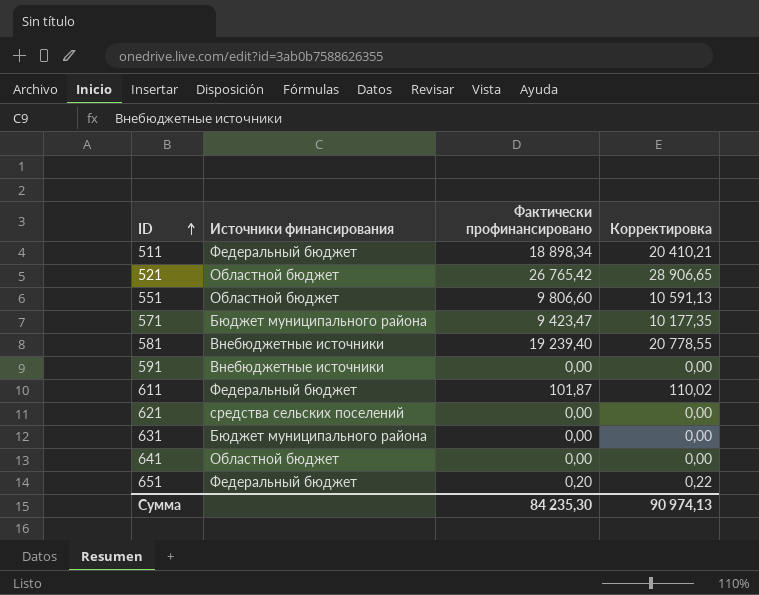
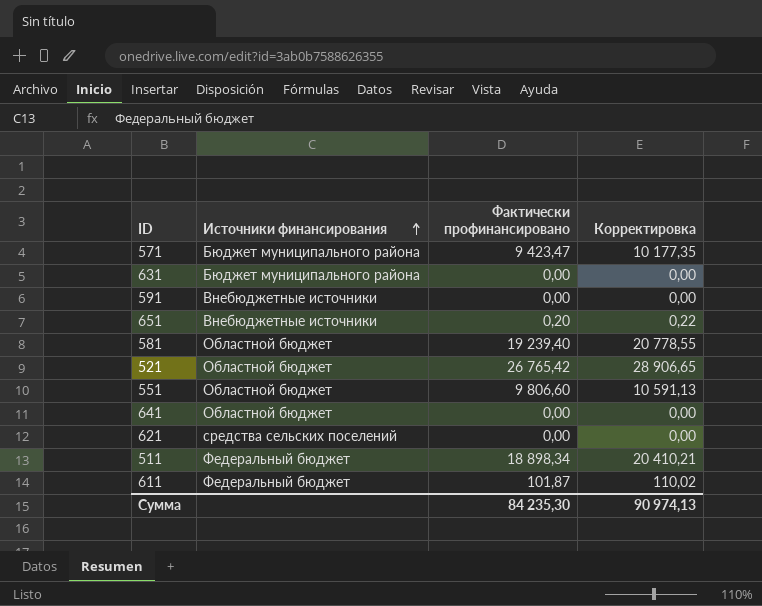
row order: ID ascending -> Источники финансирования ascending
651 | Источники финансирования: Федеральный бюджет -> Внебюджетные источники
581 | Источники финансирования: Внебюджетные источники -> Областной бюджет

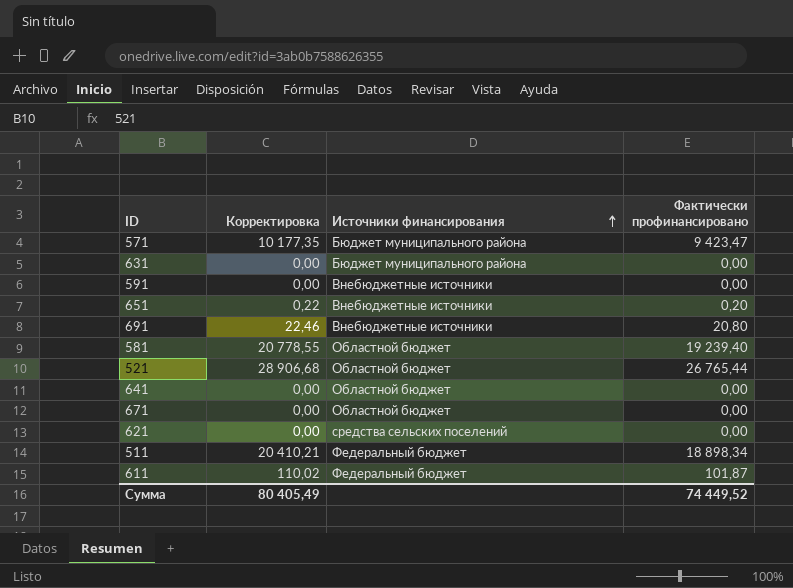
column Корректировка | position: 4 -> 2
row 551: Областной бюджет | 9 806,60 | 10 591,13 -> none
row 691: none -> 22,46 | Внебюджетные источники | 20,80
521 | Корректировка: 28 906,65 -> 28 906,68
521 | Фактически профинансировано: 26 765,42 -> 26 765,44
row 671: none -> 0,00 | Областной бюджет | 0,00
Сумма | Корректировка: 90 974,13 -> 80 405,49
Сумма | Фактически профинансировано: 84 235,30 -> 74 449,52

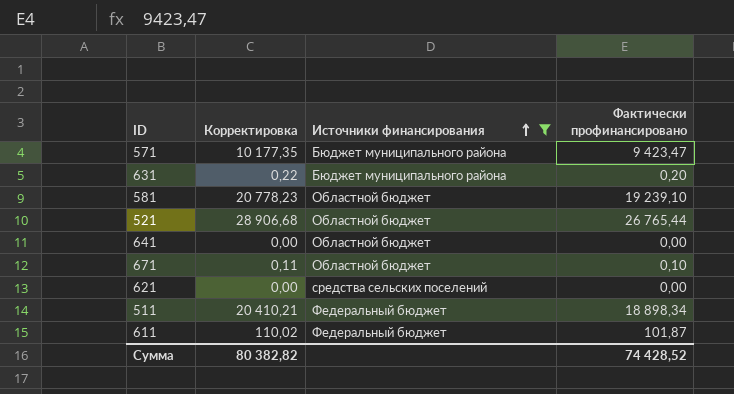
filter: none -> Источники финансирования != Внебюджетные источники
631 | Корректировка: 0,00 -> 0,22
631 | Фактически профинансировано: 0,00 -> 0,20
581 | Корректировка: 20 778,55 -> 20 778,23
581 | Фактически профинансировано: 19 239,40 -> 19 239,10
671 | Корректировка: 0,00 -> 0,11
671 | Фактически профинансировано: 0,00 -> 0,10
Сумма | Корректировка: 80 405,49 -> 80 382,82
Сумма | Фактически профинансировано: 74 449,52 -> 74 428,52

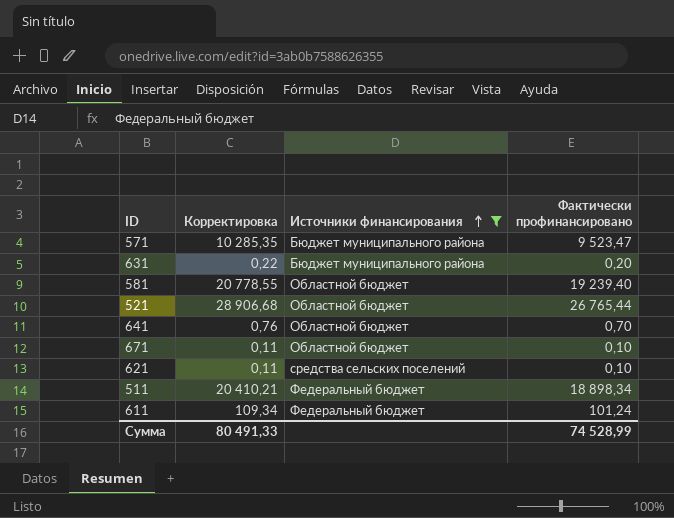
571 | Корректировка: 10 177,35 -> 10 285,35
571 | Фактически профинансировано: 9 423,47 -> 9 523,47
581 | Корректировка: 20 778,23 -> 20 778,55
581 | Фактически профинансировано: 19 239,10 -> 19 239,40
641 | Корректировка: 0,00 -> 0,76
641 | Фактически профинансировано: 0,00 -> 0,70
621 | Корректировка: 0,00 -> 0,11
621 | Фактически профинансировано: 0,00 -> 0,10
611 | Корректировка: 110,02 -> 109,34
611 | Фактически профинансировано: 101,87 -> 101,24
Сумма | Корректировка: 80 382,82 -> 80 491,33
Сумма | Фактически профинансировано: 74 428,52 -> 74 528,99

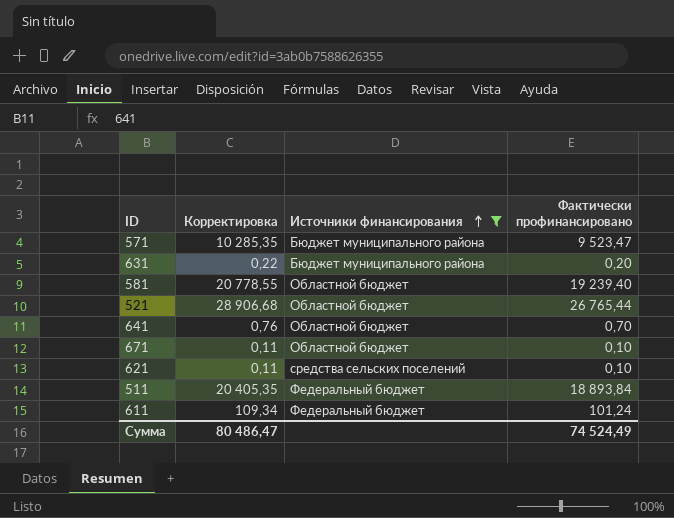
511 | Корректировка: 20 410,21 -> 20 405,35
511 | Фактически профинансировано: 18 898,34 -> 18 893,84
Сумма | Корректировка: 80 491,33 -> 80 486,47
Сумма | Фактически профинансировано: 74 528,99 -> 74 524,49

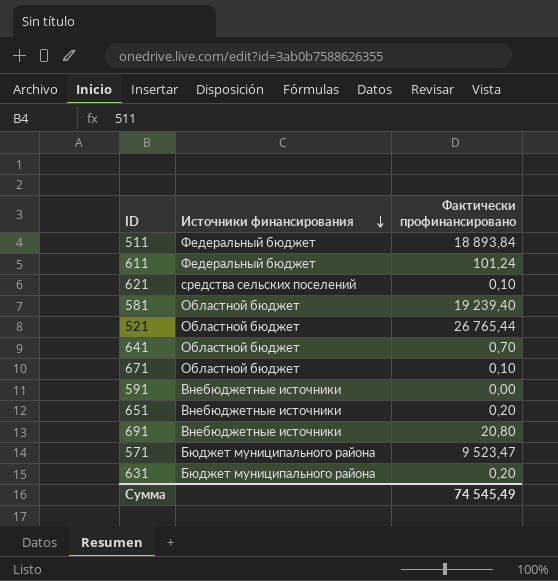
filter: Источники финансирования != Внебюджетные источники -> none
row order: Источники финансирования ascending -> Источники финансирования descending
column Корректировка | formula: [Фактически профинансировано] * 1,08 -> none
Сумма | Фактически профинансировано: 74 524,49 -> 74 545,49

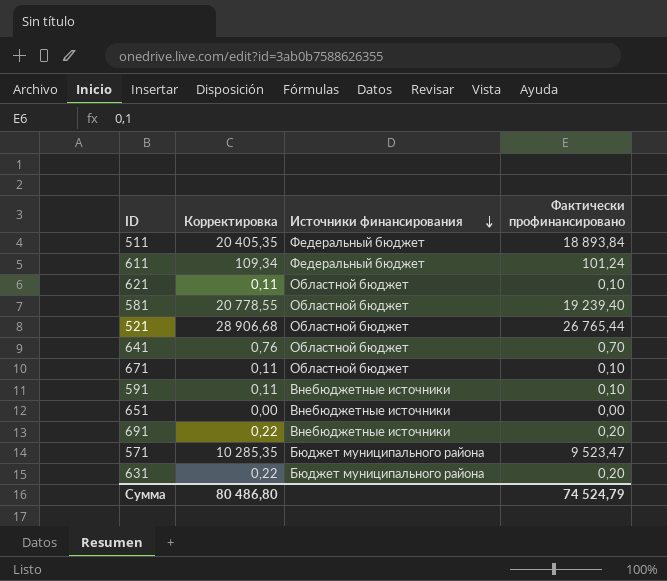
column Корректировка | formula: none -> [Фактически профинансировано] * 1,08
621 | Источники финансирования: средства сельских поселений -> Областной бюджет
591 | Фактически профинансировано: 0,00 -> 0,10
651 | Фактически профинансировано: 0,20 -> 0,00
691 | Фактически профинансировано: 20,80 -> 0,20
Сумма | Фактически профинансировано: 74 545,49 -> 74 524,79

